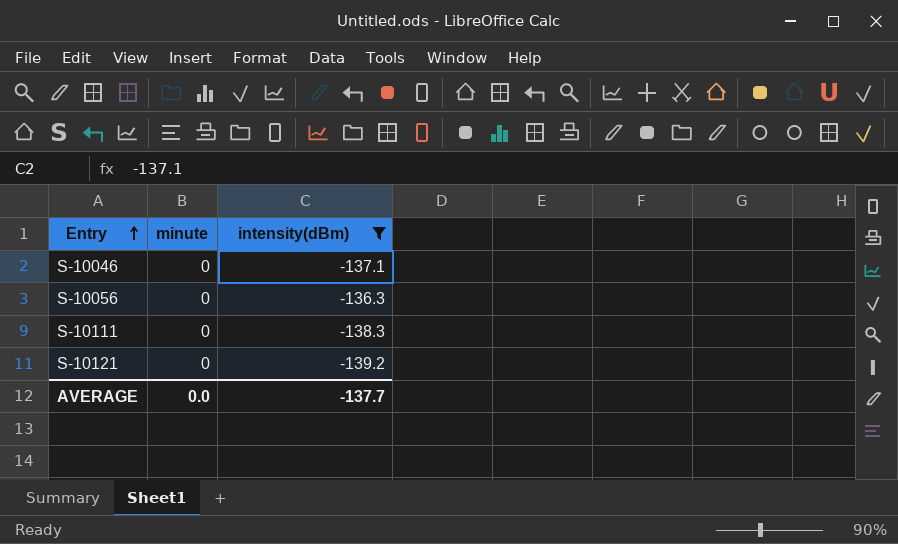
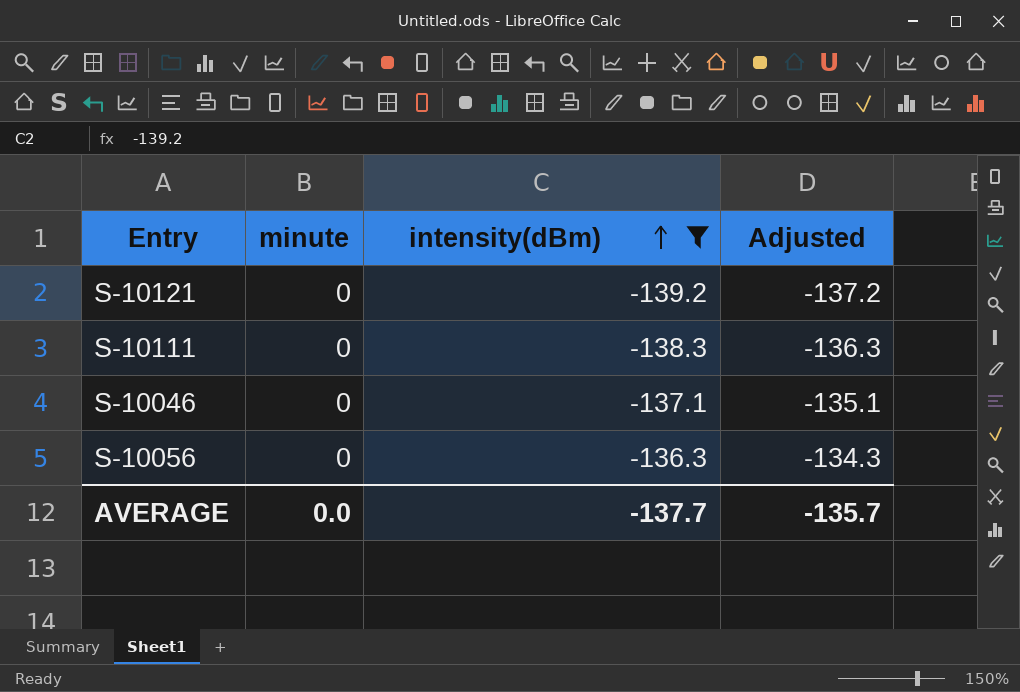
row order: Entry ascending -> intensity(dBm) ascending
column Adjusted | formula: none -> [intensity(dBm)] + 2

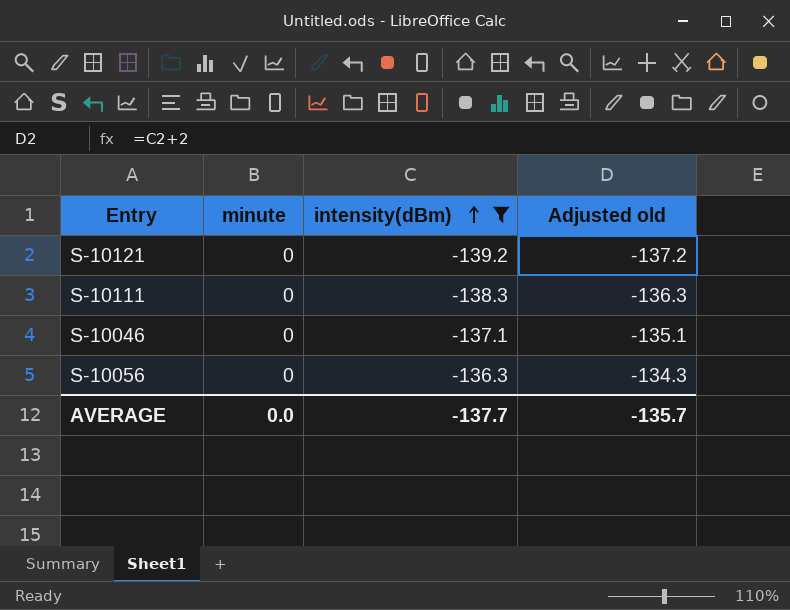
column name: Adjusted -> Adjusted old

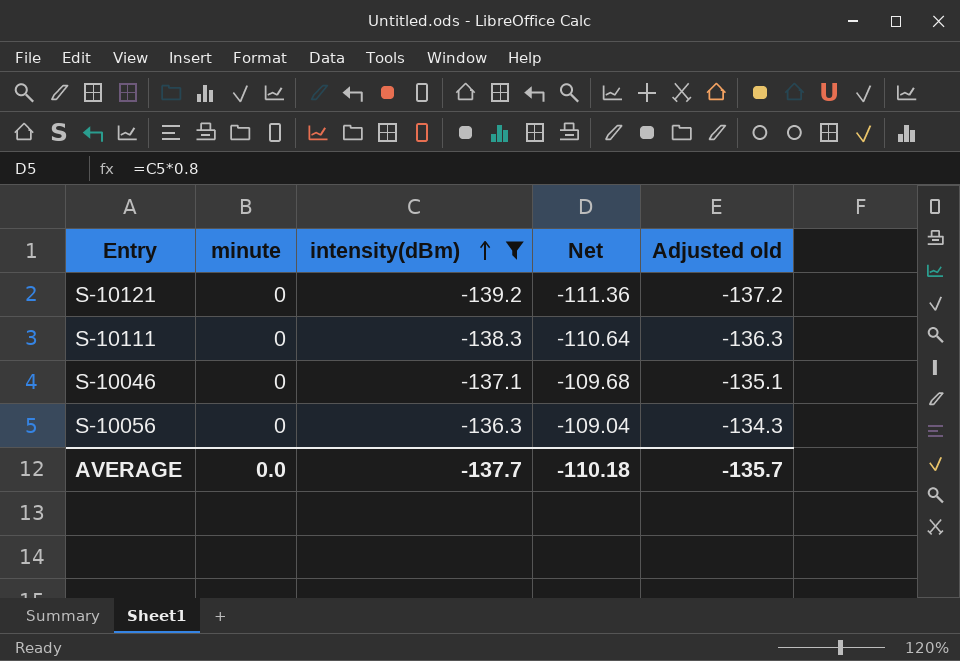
column Net | formula: none -> [intensity(dBm)] * 0.8

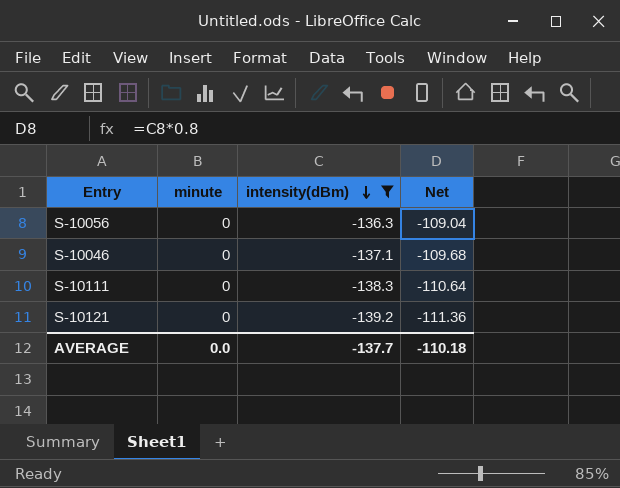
row order: intensity(dBm) ascending -> intensity(dBm) descending
column Adjusted old | formula: [intensity(dBm)] + 2 -> none

